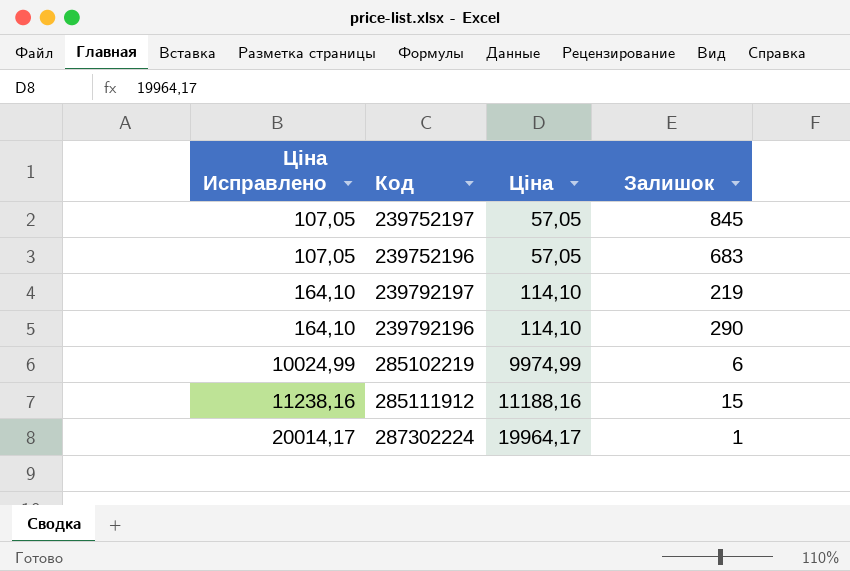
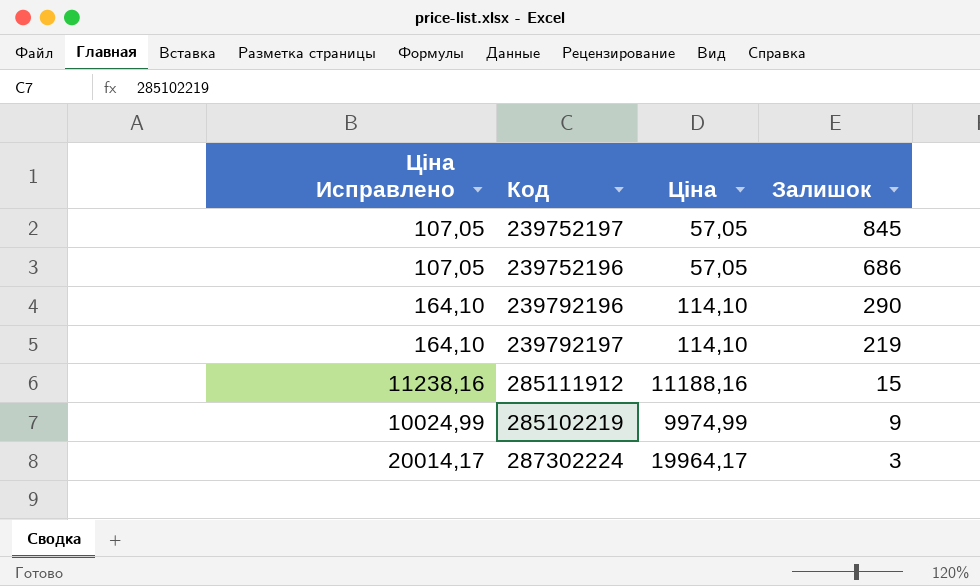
row order: Ціна Исправлено ascending -> Залишок descending
239752196 | Залишок: 683 -> 686
285102219 | Залишок: 6 -> 9
287302224 | Залишок: 1 -> 3

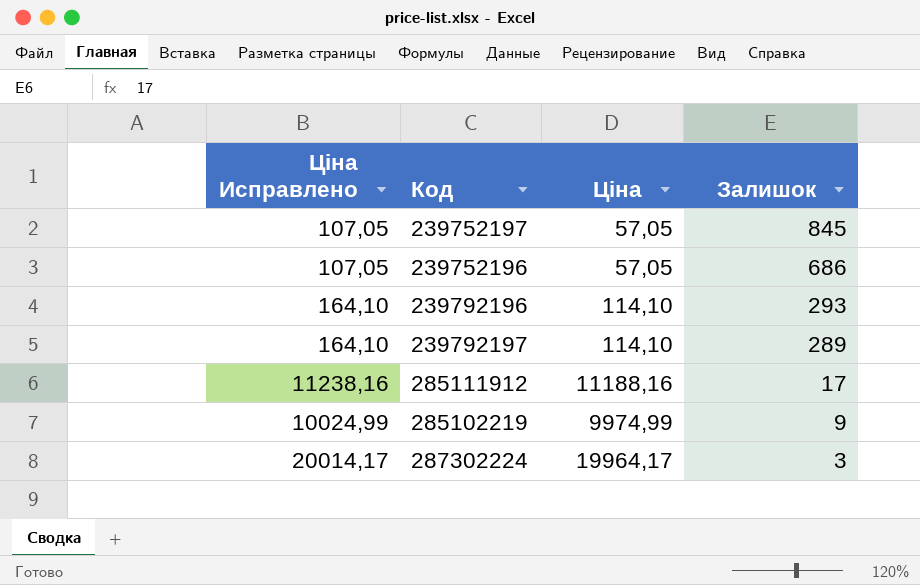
239792196 | Залишок: 290 -> 293
239792197 | Залишок: 219 -> 289
285111912 | Залишок: 15 -> 17

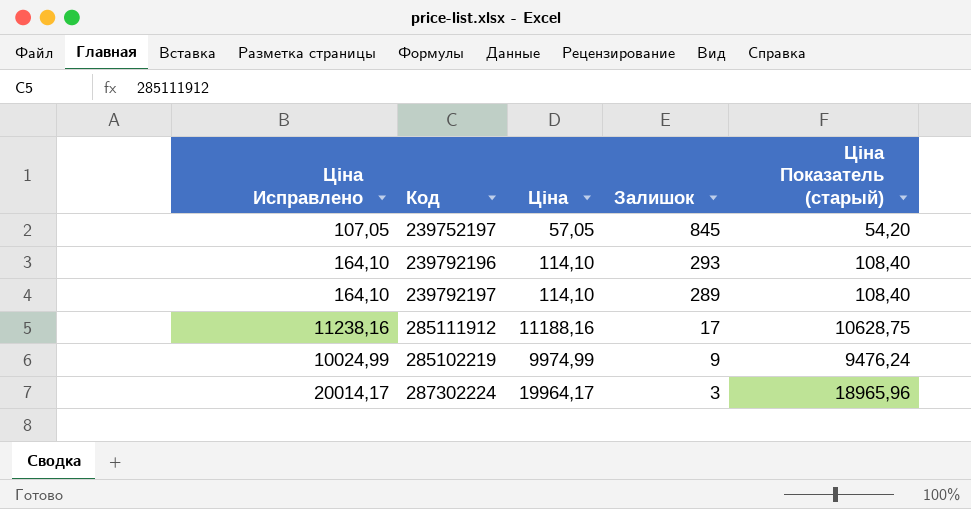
column Ціна Показатель (старый) | formula: none -> [Ціна] * 0,95
row 239752196: 107,05 | 57,05 | 686 -> none

